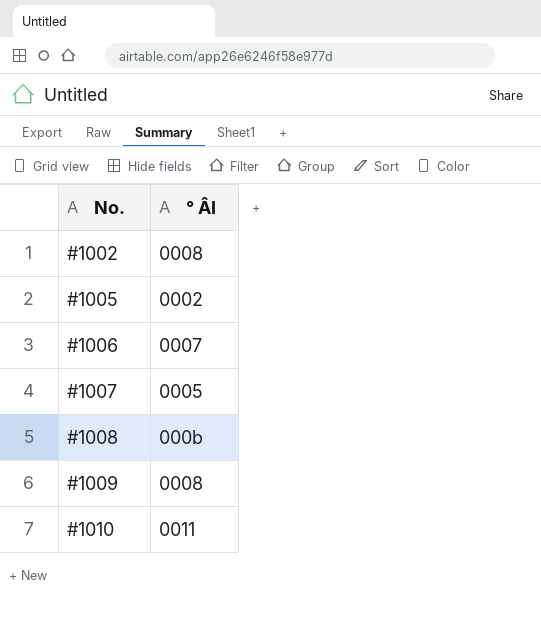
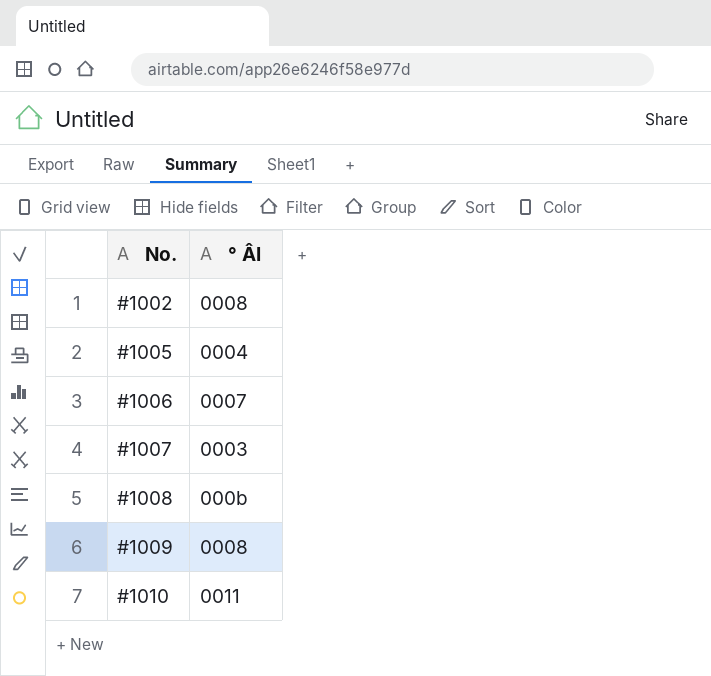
#1005 | ° ÂI: 0002 -> 0004
#1007 | ° ÂI: 0005 -> 0003

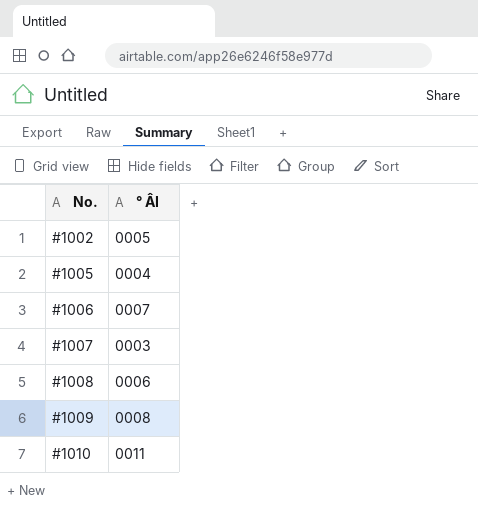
#1002 | ° ÂI: 0008 -> 0005
#1008 | ° ÂI: 000b -> 0006

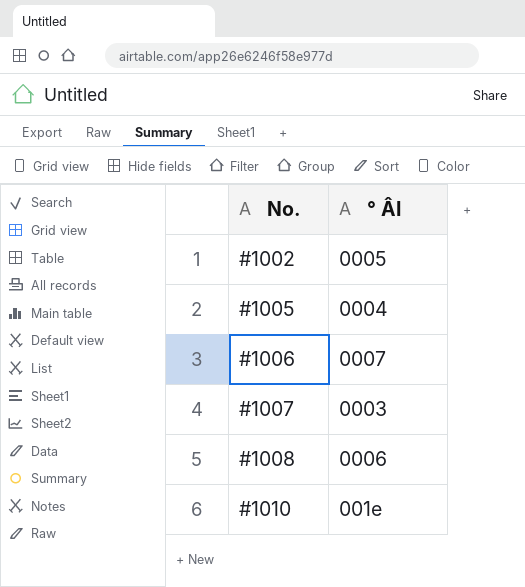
row #1009: 0008 -> none
#1010 | ° ÂI: 0011 -> 001e

